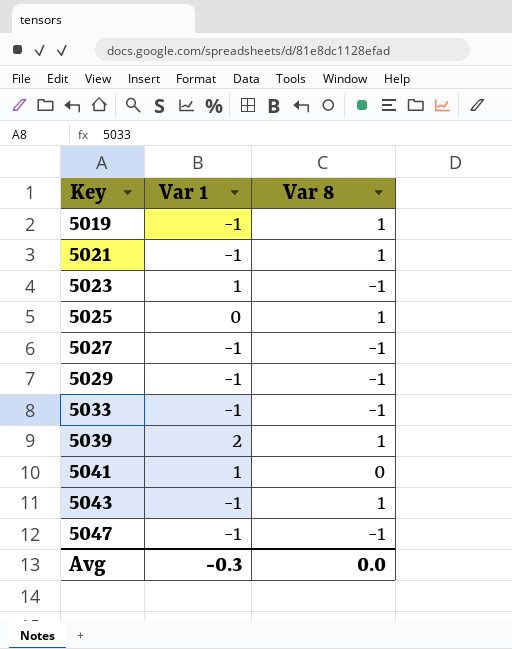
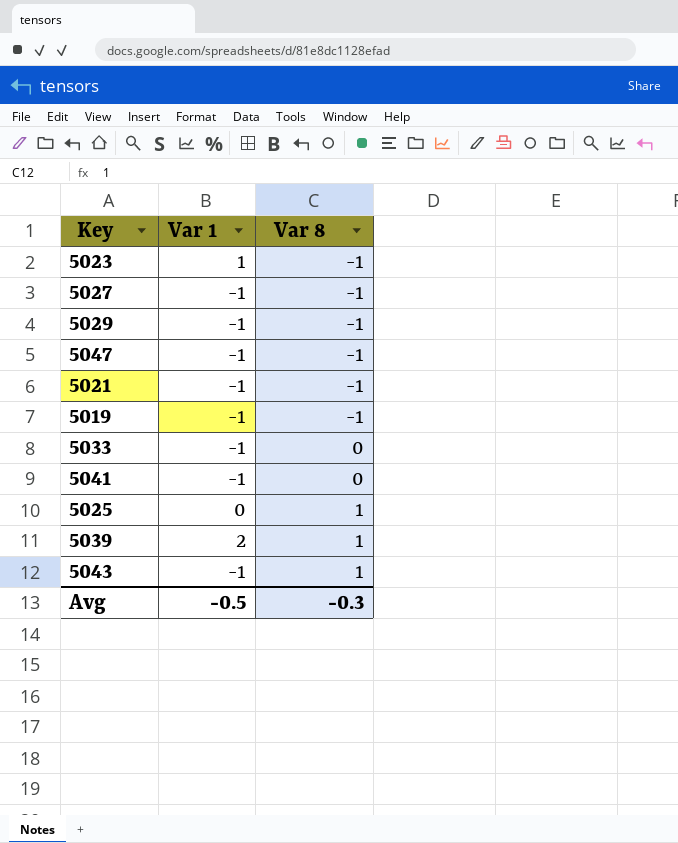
row order: Key ascending -> Var 8 ascending
5021 | Var 8: 1 -> -1
5019 | Var 8: 1 -> -1
5033 | Var 8: -1 -> 0
5041 | Var 1: 1 -> -1
Avg | Var 1: -0.3 -> -0.5
Avg | Var 8: 0.0 -> -0.3

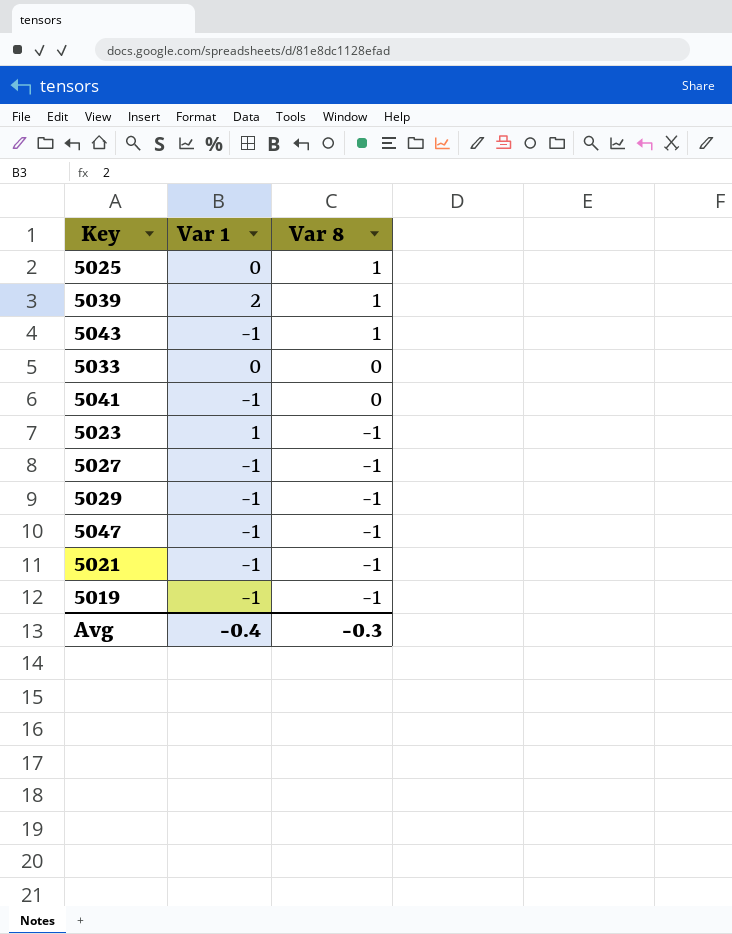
row order: Var 8 ascending -> Var 8 descending
5033 | Var 1: -1 -> 0
Avg | Var 1: -0.5 -> -0.4

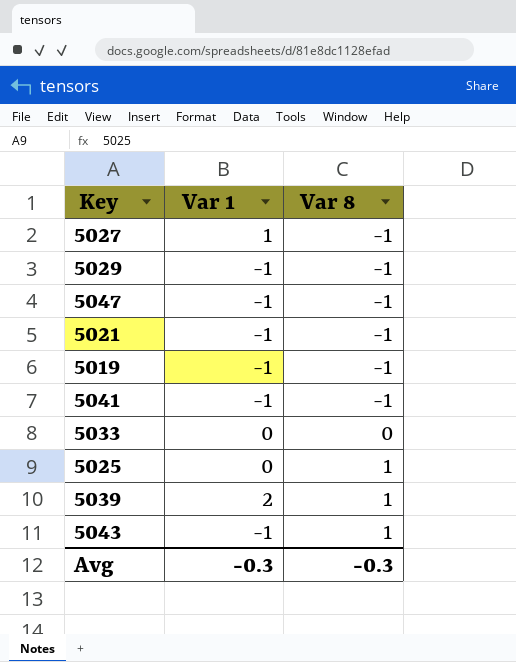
row order: Var 8 descending -> Var 8 ascending
row 5023: 1 | -1 -> none
5027 | Var 1: -1 -> 1
5041 | Var 8: 0 -> -1
Avg | Var 1: -0.4 -> -0.3

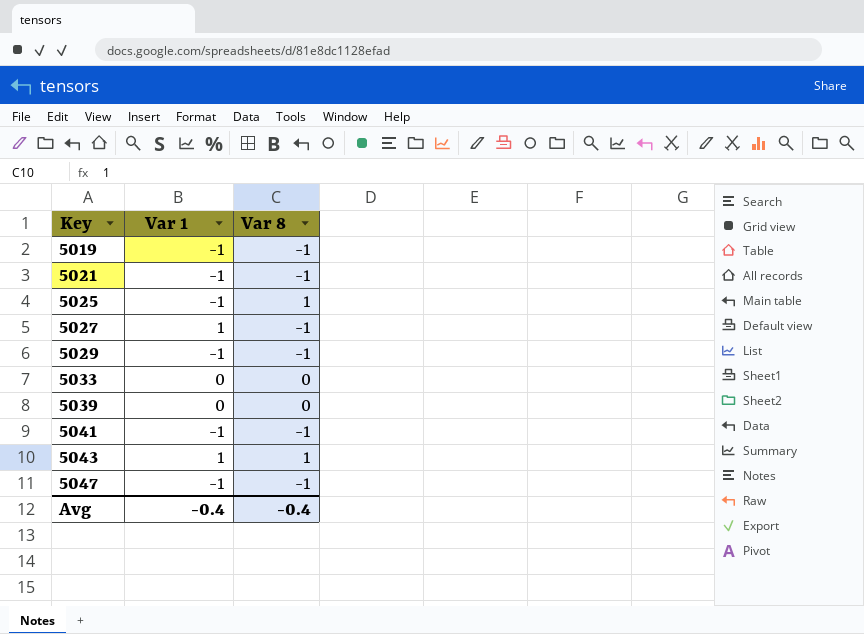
row order: Var 8 ascending -> Key ascending
5025 | Var 1: 0 -> -1
5039 | Var 1: 2 -> 0
5039 | Var 8: 1 -> 0
5043 | Var 1: -1 -> 1
Avg | Var 1: -0.3 -> -0.4
Avg | Var 8: -0.3 -> -0.4

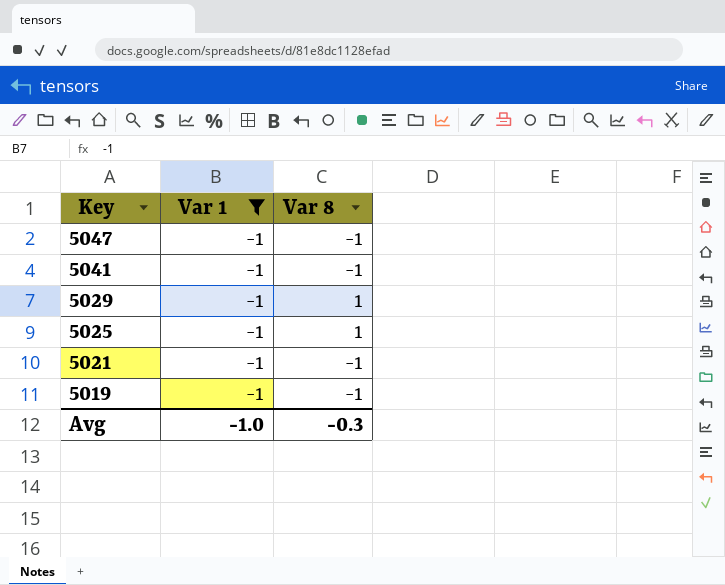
filter: none -> Var 1 = -1
row order: Key ascending -> Key descending
5029 | Var 8: -1 -> 1
Avg | Var 1: -0.4 -> -1.0
Avg | Var 8: -0.4 -> -0.3

